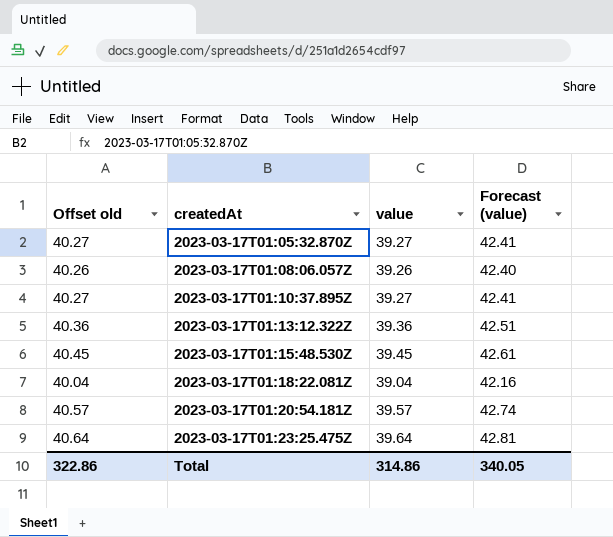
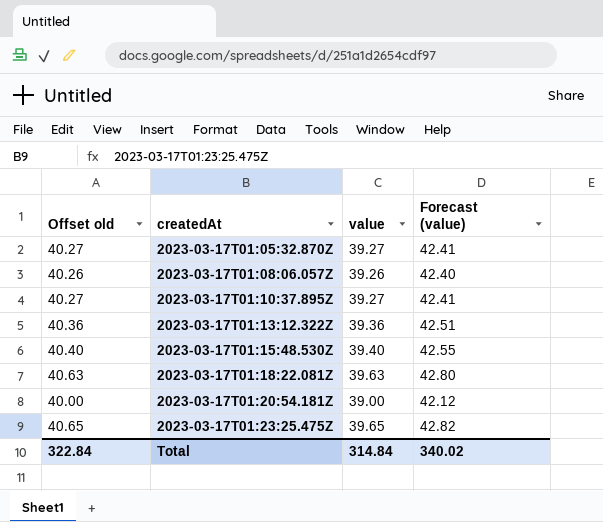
2023-03-17T01:15:48.530Z | Offset old: 40.45 -> 40.40
2023-03-17T01:15:48.530Z | value: 39.45 -> 39.40
2023-03-17T01:15:48.530Z | Forecast (value): 42.61 -> 42.55
2023-03-17T01:18:22.081Z | Offset old: 40.04 -> 40.63
2023-03-17T01:18:22.081Z | value: 39.04 -> 39.63
2023-03-17T01:18:22.081Z | Forecast (value): 42.16 -> 42.80
2023-03-17T01:20:54.181Z | Offset old: 40.57 -> 40.00
2023-03-17T01:20:54.181Z | value: 39.57 -> 39.00
2023-03-17T01:20:54.181Z | Forecast (value): 42.74 -> 42.12
2023-03-17T01:23:25.475Z | Offset old: 40.64 -> 40.65
2023-03-17T01:23:25.475Z | value: 39.64 -> 39.65
2023-03-17T01:23:25.475Z | Forecast (value): 42.81 -> 42.82
Total | Offset old: 322.86 -> 322.84
Total | value: 314.86 -> 314.84
Total | Forecast (value): 340.05 -> 340.02

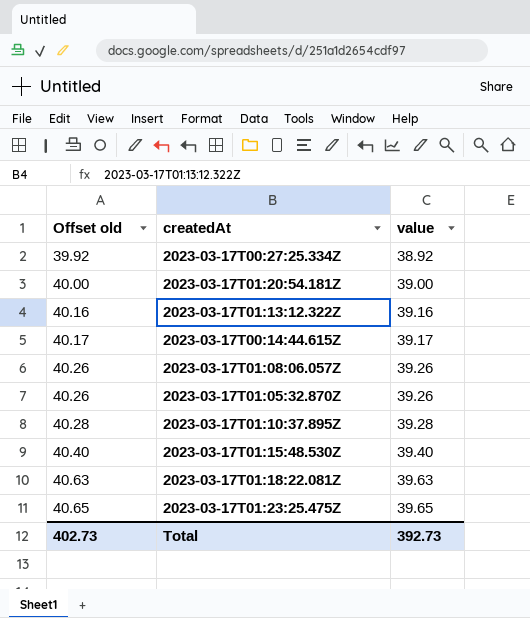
row order: createdAt ascending -> Offset old ascending
column Forecast (value) | formula: [value] * 1.08 -> none
row 2023-03-17T00:27:25.334Z: none -> 39.92 | 38.92
2023-03-17T01:13:12.322Z | Offset old: 40.36 -> 40.16
2023-03-17T01:13:12.322Z | value: 39.36 -> 39.16
row 2023-03-17T00:14:44.615Z: none -> 40.17 | 39.17
2023-03-17T01:05:32.870Z | Offset old: 40.27 -> 40.26
2023-03-17T01:05:32.870Z | value: 39.27 -> 39.26
2023-03-17T01:10:37.895Z | Offset old: 40.27 -> 40.28
2023-03-17T01:10:37.895Z | value: 39.27 -> 39.28
Total | Offset old: 322.84 -> 402.73
Total | value: 314.84 -> 392.73

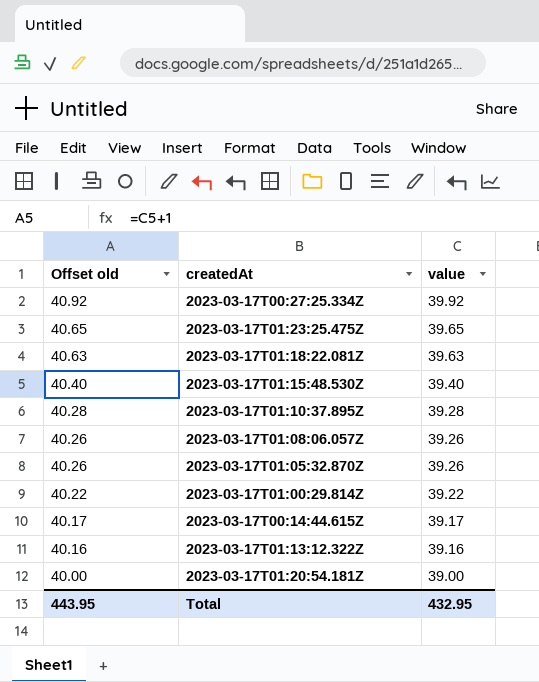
row order: Offset old ascending -> Offset old descending
2023-03-17T00:27:25.334Z | Offset old: 39.92 -> 40.92
2023-03-17T00:27:25.334Z | value: 38.92 -> 39.92
row 2023-03-17T01:00:29.814Z: none -> 40.22 | 39.22
Total | Offset old: 402.73 -> 443.95
Total | value: 392.73 -> 432.95

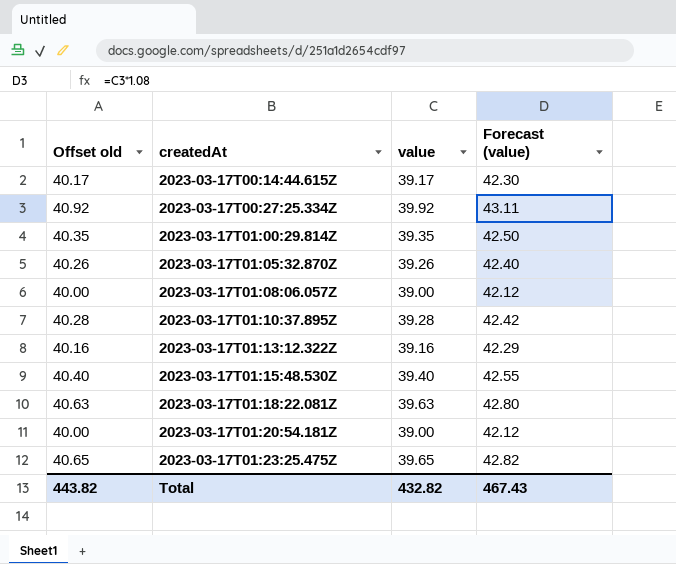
row order: Offset old descending -> createdAt ascending
column Forecast (value) | formula: none -> [value] * 1.08
2023-03-17T01:00:29.814Z | Offset old: 40.22 -> 40.35
2023-03-17T01:00:29.814Z | value: 39.22 -> 39.35
2023-03-17T01:08:06.057Z | Offset old: 40.26 -> 40.00
2023-03-17T01:08:06.057Z | value: 39.26 -> 39.00
Total | Offset old: 443.95 -> 443.82
Total | value: 432.95 -> 432.82

